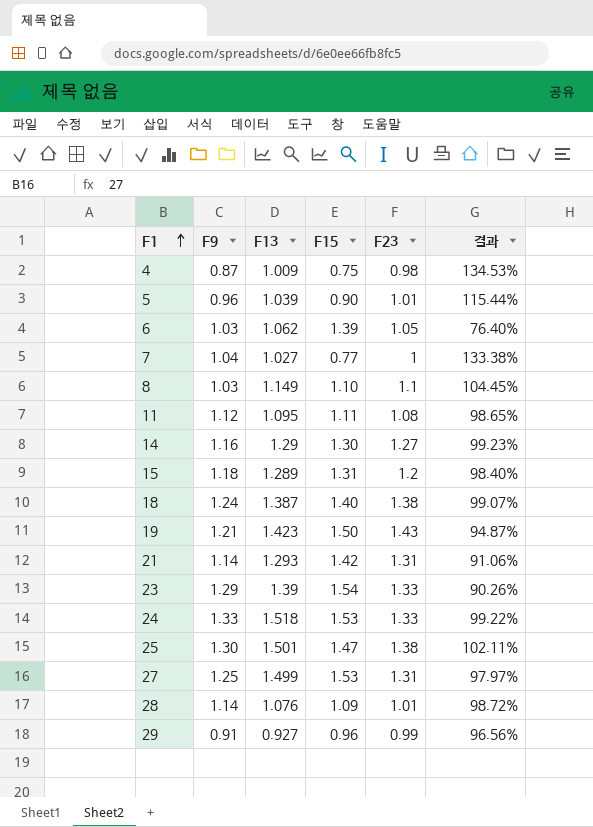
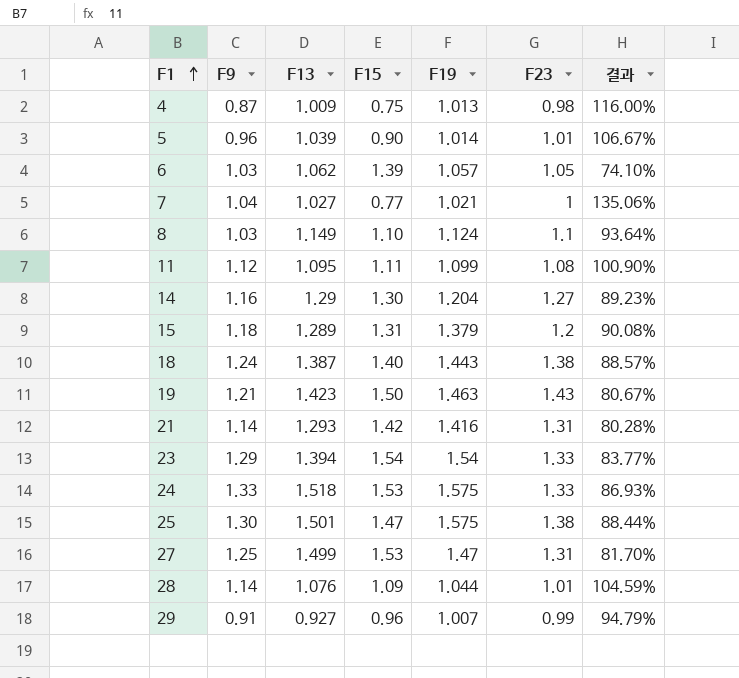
column F19 | position: none -> 5
column 결과 | formula: [F13] / [F15] -> [F9] / [F15]
23 | F13: 1.39 -> 1.394

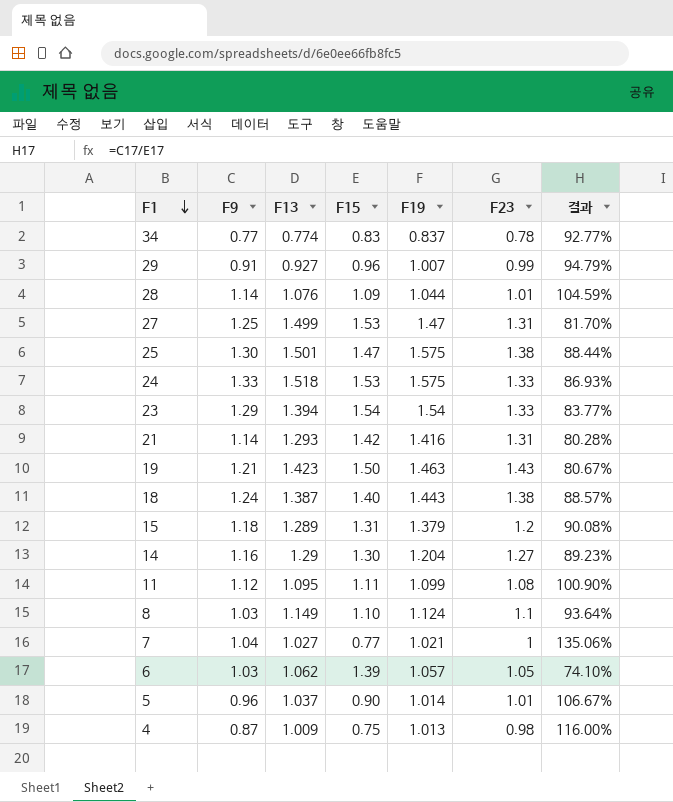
row order: F1 ascending -> F1 descending
row 34: none -> 0.77 | 0.774 | 0.83 | 0.837 | 0.78 | 92.77%
5 | F13: 1.039 -> 1.037

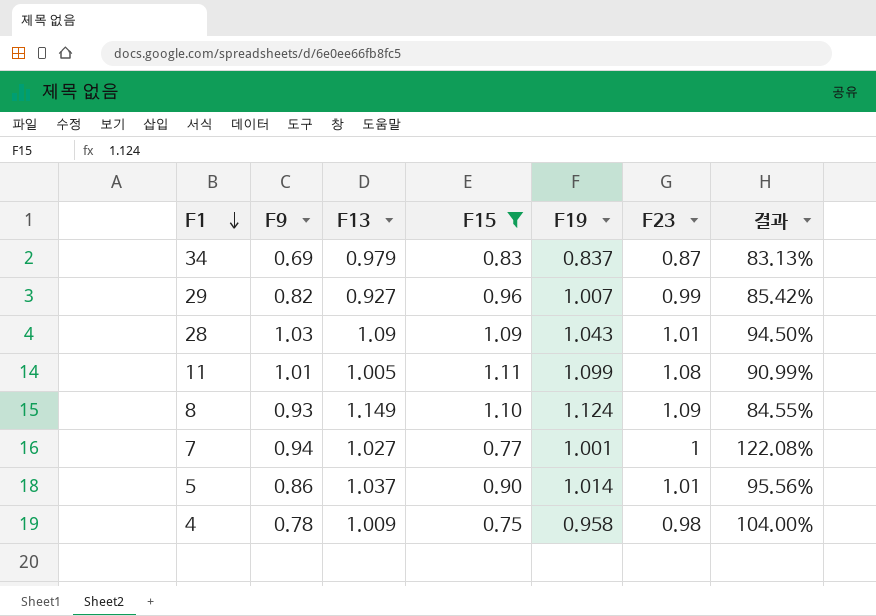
filter: none -> F15 <= 1.11
34 | F9: 0.77 -> 0.69
34 | F13: 0.774 -> 0.979
34 | F23: 0.78 -> 0.87
34 | 결과: 92.77% -> 83.13%
29 | F9: 0.91 -> 0.82
29 | 결과: 94.79% -> 85.42%
28 | F9: 1.14 -> 1.03
28 | F13: 1.076 -> 1.09
28 | F19: 1.044 -> 1.043
28 | 결과: 104.59% -> 94.50%
11 | F9: 1.12 -> 1.01
11 | F13: 1.095 -> 1.005
11 | 결과: 100.90% -> 90.99%
8 | F9: 1.03 -> 0.93
8 | F23: 1.1 -> 1.09
8 | 결과: 93.64% -> 84.55%
7 | F9: 1.04 -> 0.94
7 | F19: 1.021 -> 1.001
7 | 결과: 135.06% -> 122.08%
5 | F9: 0.96 -> 0.86
5 | 결과: 106.67% -> 95.56%
4 | F9: 0.87 -> 0.78
4 | F19: 1.013 -> 0.958
4 | 결과: 116.00% -> 104.00%

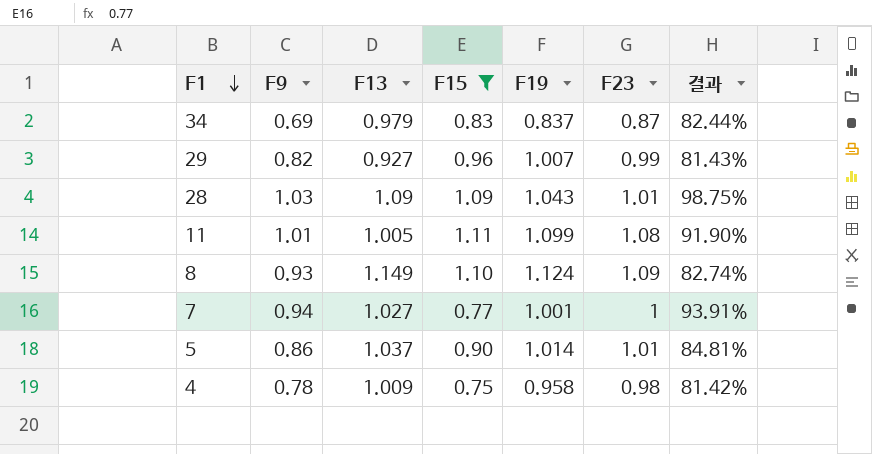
column 결과 | formula: [F9] / [F15] -> [F9] / [F19]

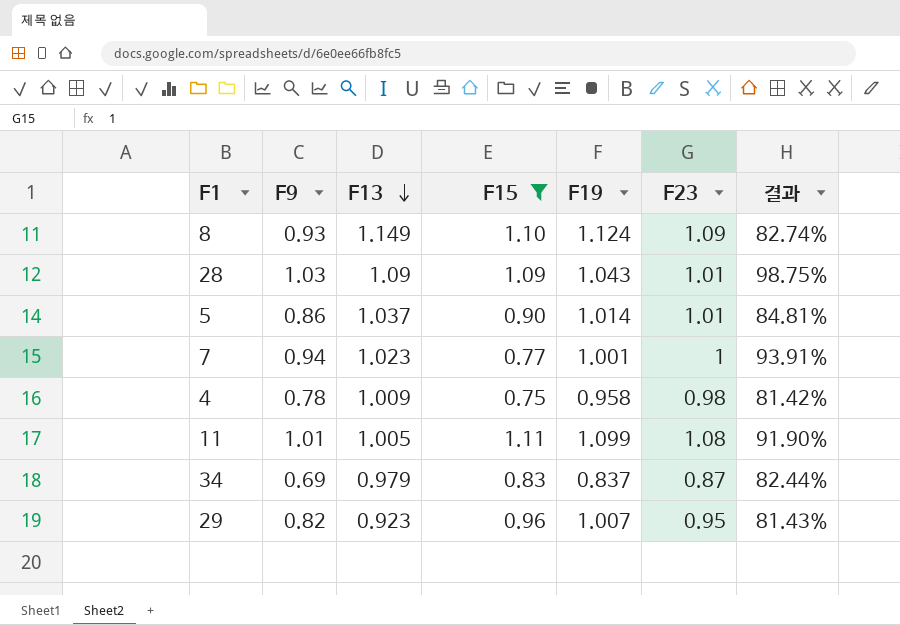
row order: F1 descending -> F13 descending
7 | F13: 1.027 -> 1.023
29 | F13: 0.927 -> 0.923
29 | F23: 0.99 -> 0.95

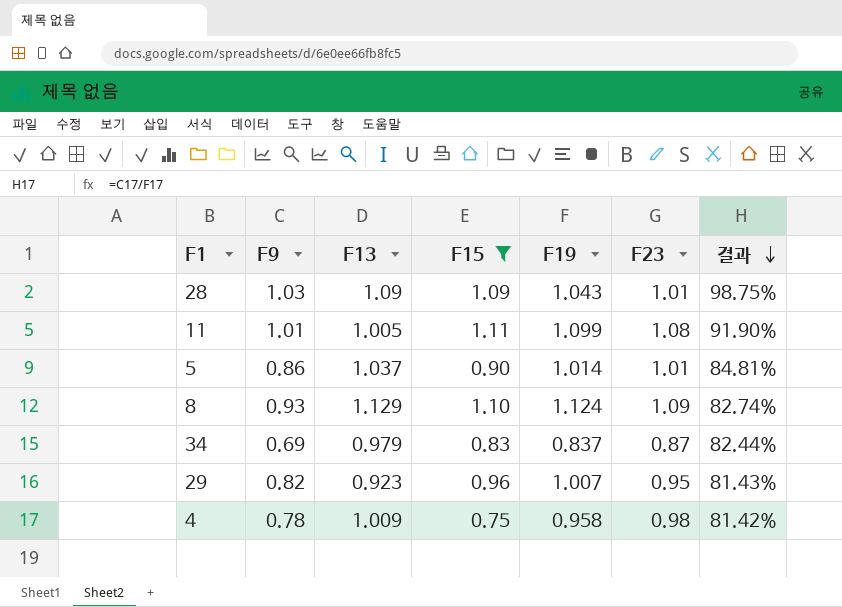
row order: F13 descending -> 결과 descending
row 7: 0.94 | 1.023 | 0.77 | 1.001 | 1 | 93.91% -> none
8 | F13: 1.149 -> 1.129

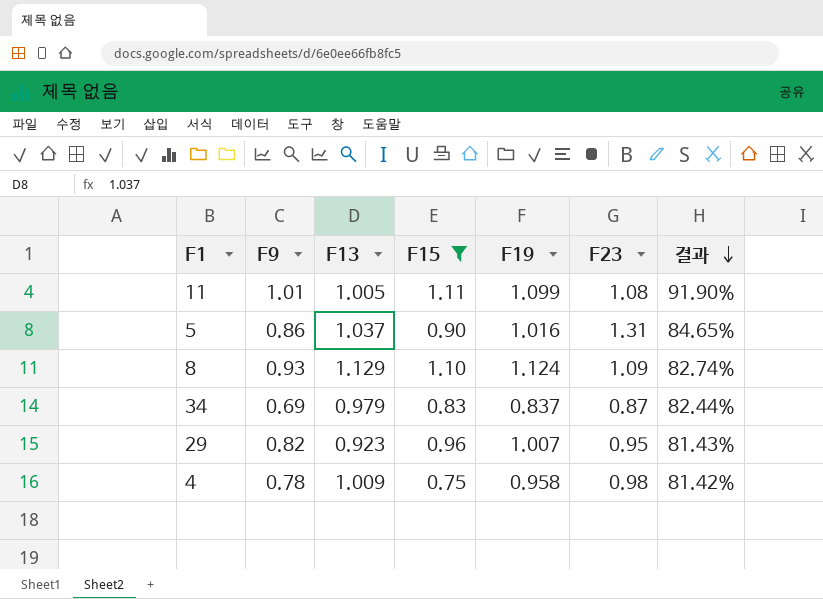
row 28: 1.03 | 1.09 | 1.09 | 1.043 | 1.01 | 98.75% -> none
5 | F19: 1.014 -> 1.016
5 | F23: 1.01 -> 1.31
5 | 결과: 84.81% -> 84.65%

